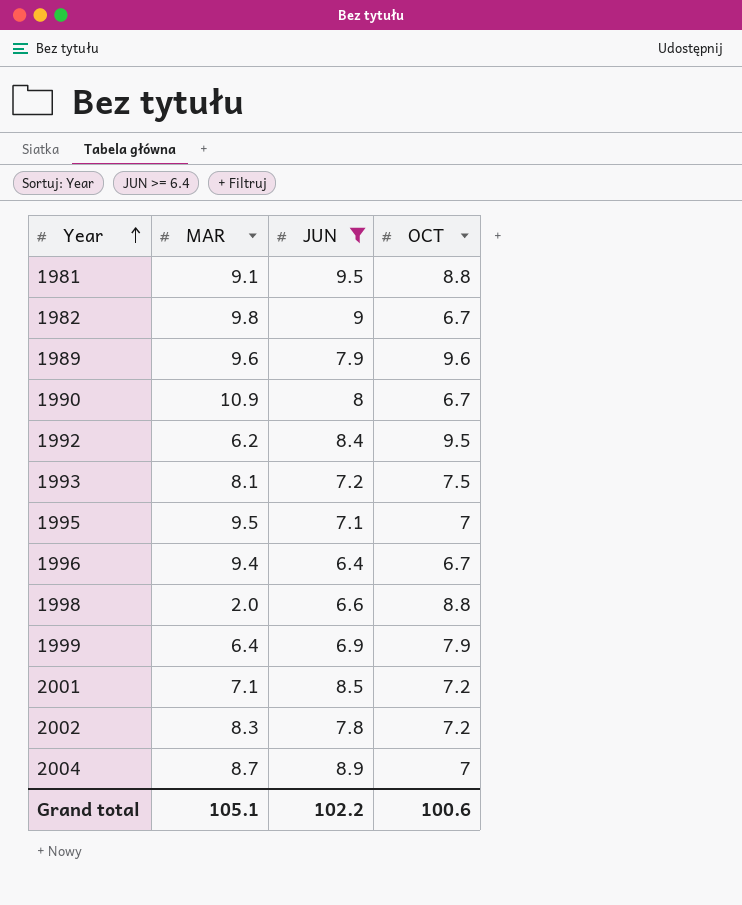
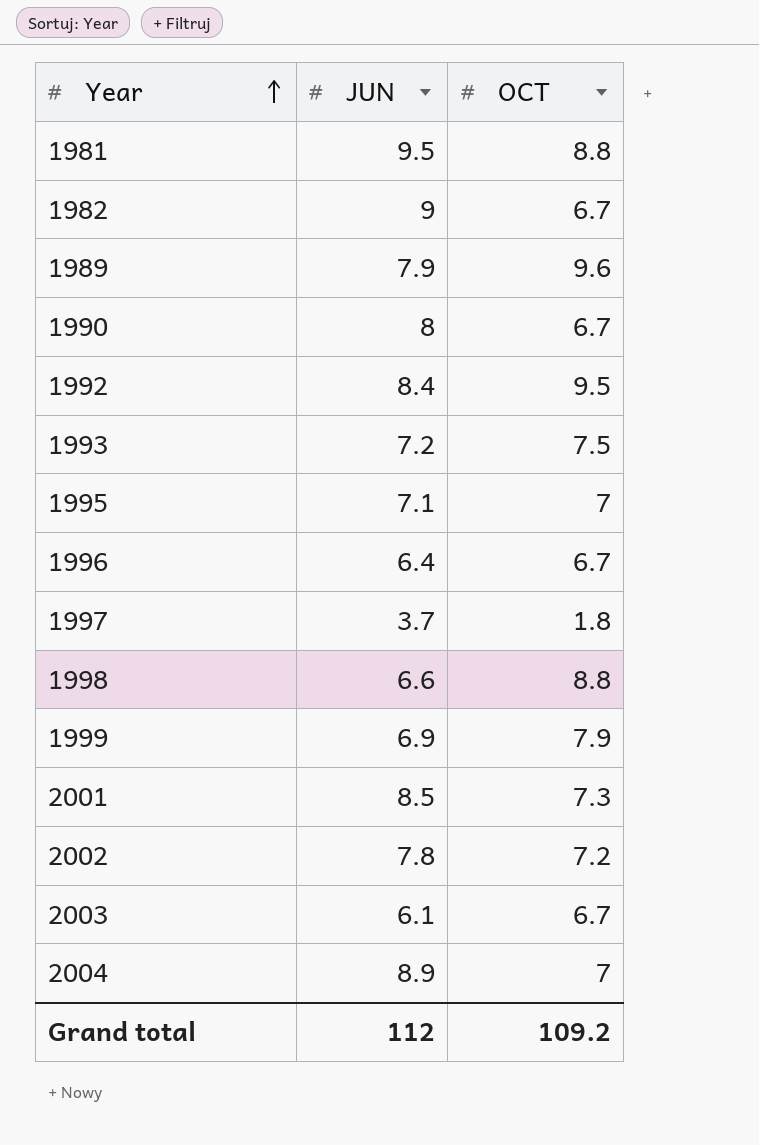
filter: JUN >= 6.4 -> none
column MAR | position: 2 -> none
2001 | OCT: 7.2 -> 7.3
Grand total | JUN: 102.2 -> 112
Grand total | OCT: 100.6 -> 109.2

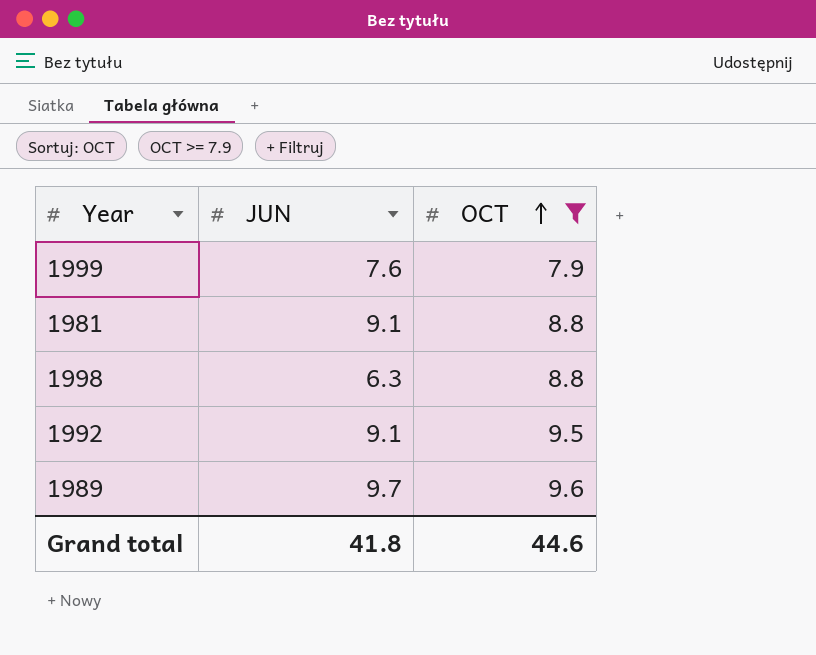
filter: none -> OCT >= 7.9
row order: Year ascending -> OCT ascending
1999 | JUN: 6.9 -> 7.6
1981 | JUN: 9.5 -> 9.1
1998 | JUN: 6.6 -> 6.3
1992 | JUN: 8.4 -> 9.1
1989 | JUN: 7.9 -> 9.7
Grand total | JUN: 112 -> 41.8
Grand total | OCT: 109.2 -> 44.6

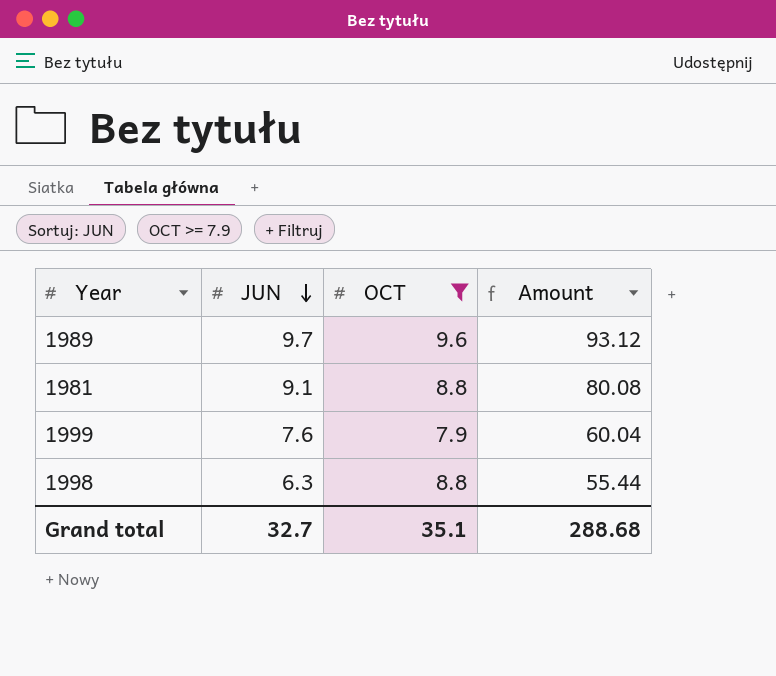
row order: OCT ascending -> JUN descending
column Amount | formula: none -> [JUN] * [OCT]
row 1992: 9.1 | 9.5 -> none
Grand total | JUN: 41.8 -> 32.7
Grand total | OCT: 44.6 -> 35.1

